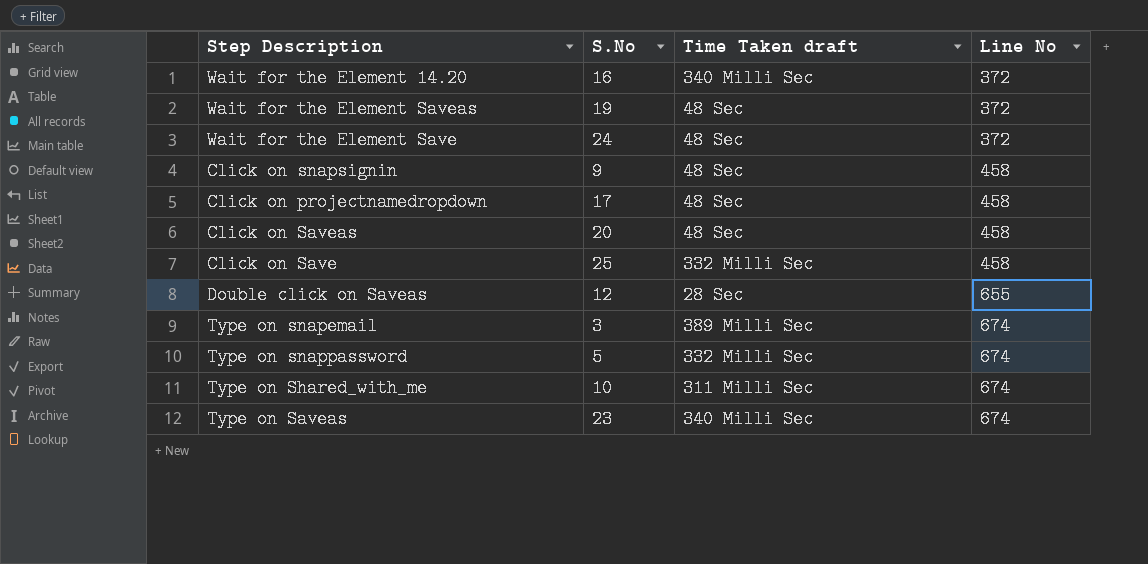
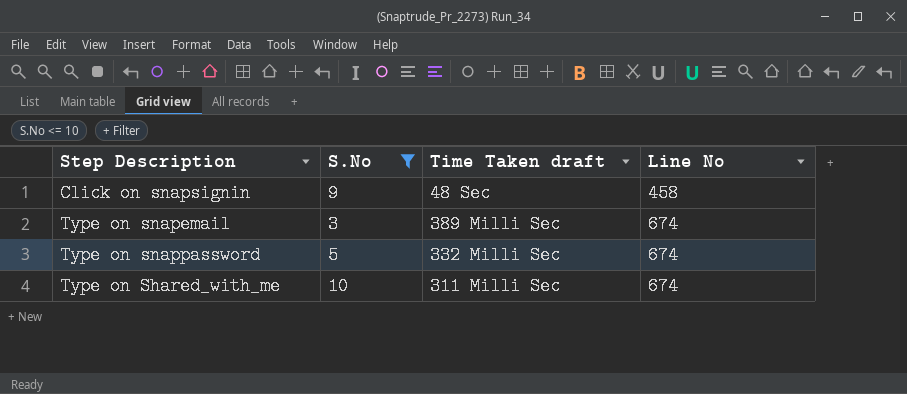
filter: none -> S.No <= 10

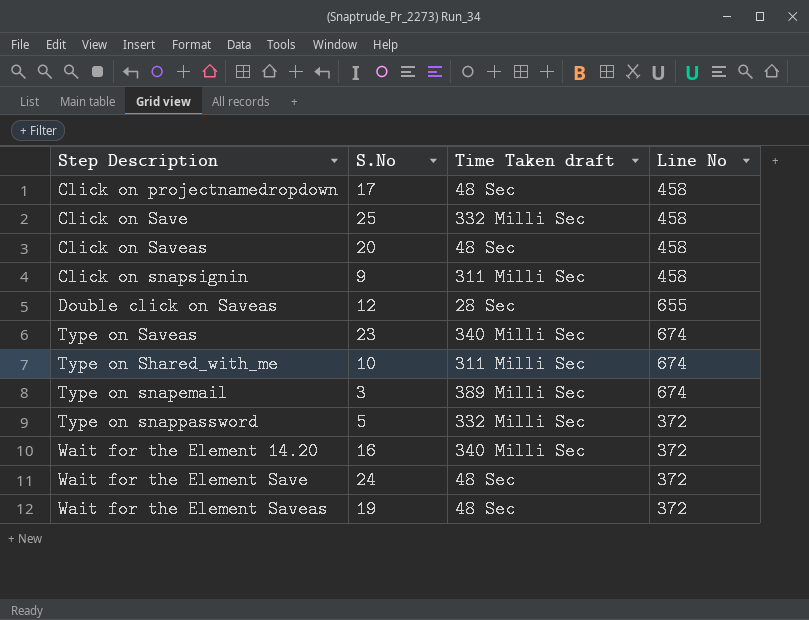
filter: S.No <= 10 -> none
row order: Line No ascending -> Step Description ascending
Click on snapsignin | Time Taken draft: 48 Sec -> 311 Milli Sec
Type on snappassword | Line No: 674 -> 372

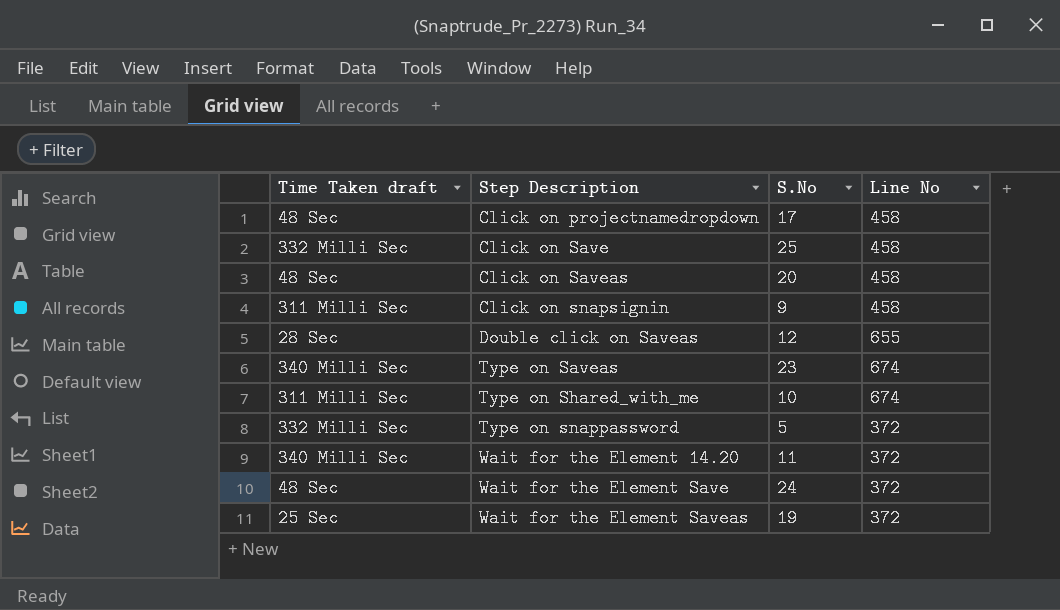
column Time Taken draft | position: 3 -> 1
row Type on snapemail: 3 | 389 Milli Sec | 674 -> none
Wait for the Element 14.20 | S.No: 16 -> 11
Wait for the Element Saveas | Time Taken draft: 48 Sec -> 25 Sec

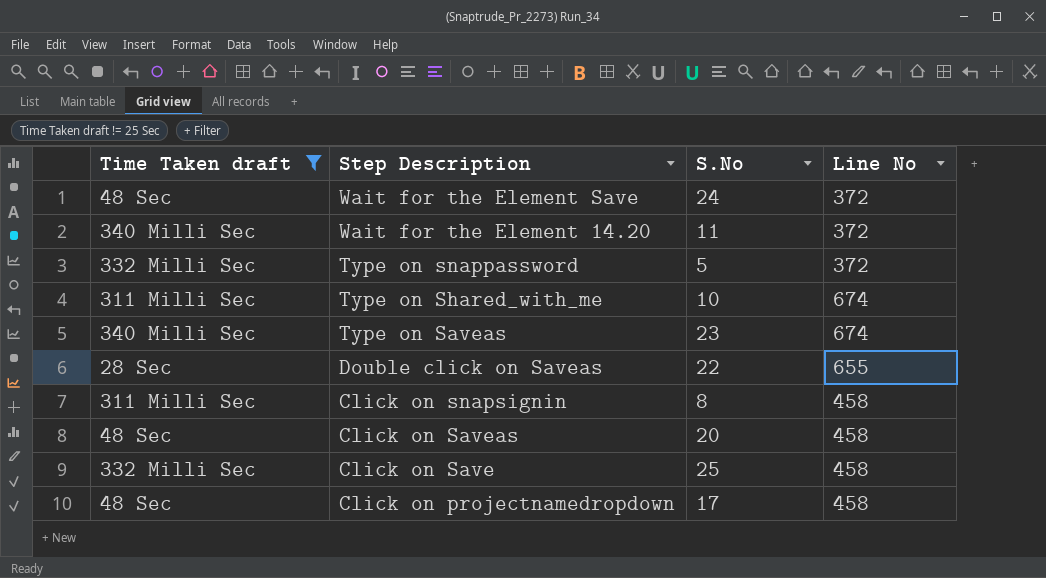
filter: none -> Time Taken draft != 25 Sec
row order: Step Description ascending -> Step Description descending
Double click on Saveas | S.No: 12 -> 22
Click on snapsignin | S.No: 9 -> 8

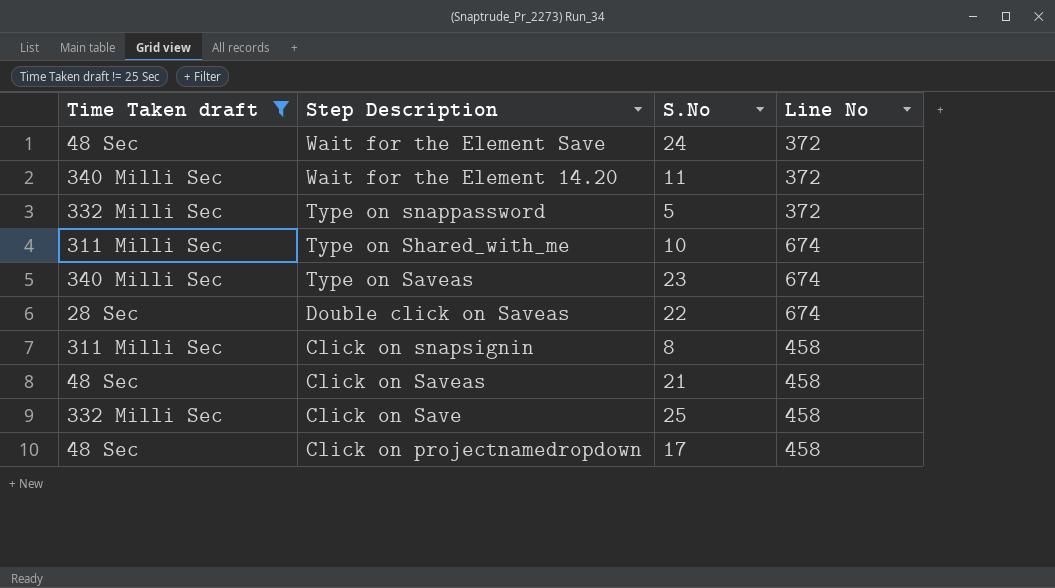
Double click on Saveas | Line No: 655 -> 674
Click on Saveas | S.No: 20 -> 21

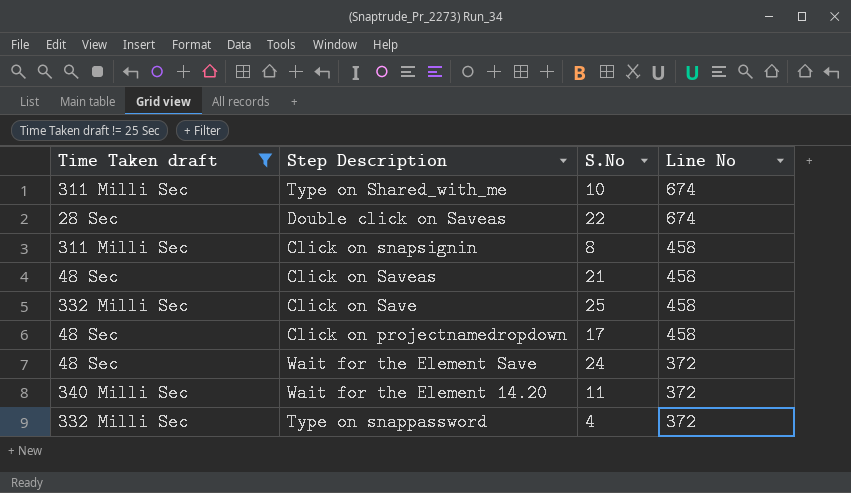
row order: Step Description descending -> Line No descending
row Type on Saveas: 340 Milli Sec | 23 | 674 -> none
Type on snappassword | S.No: 5 -> 4

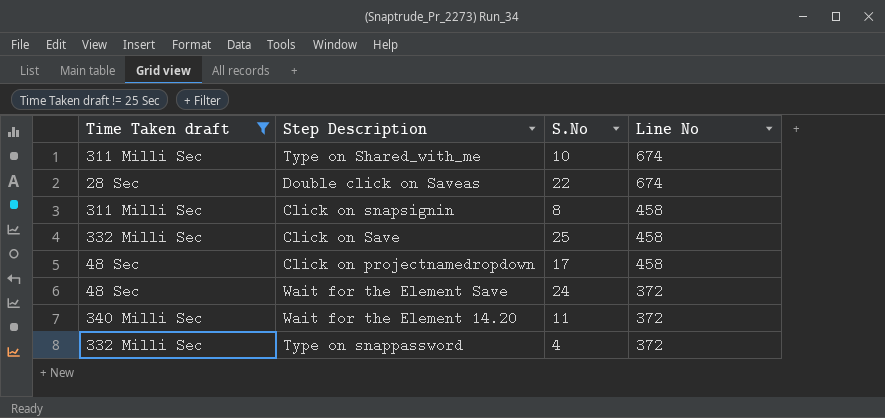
row Click on Saveas: 48 Sec | 21 | 458 -> none

